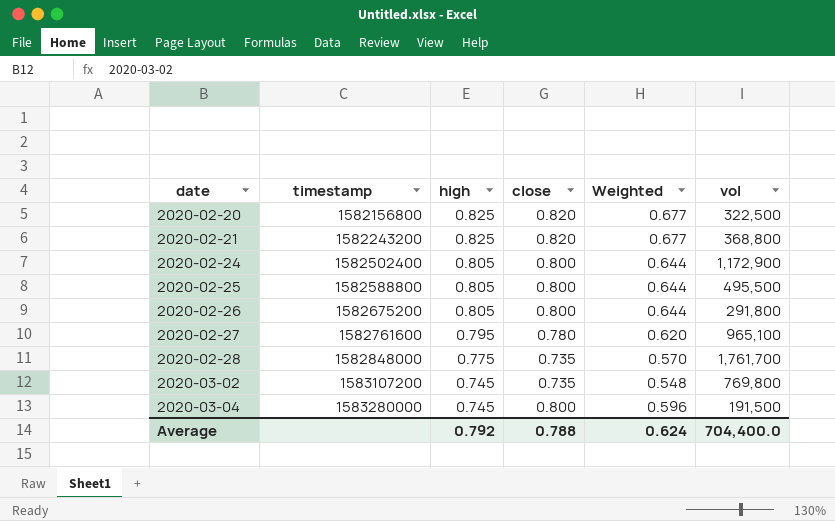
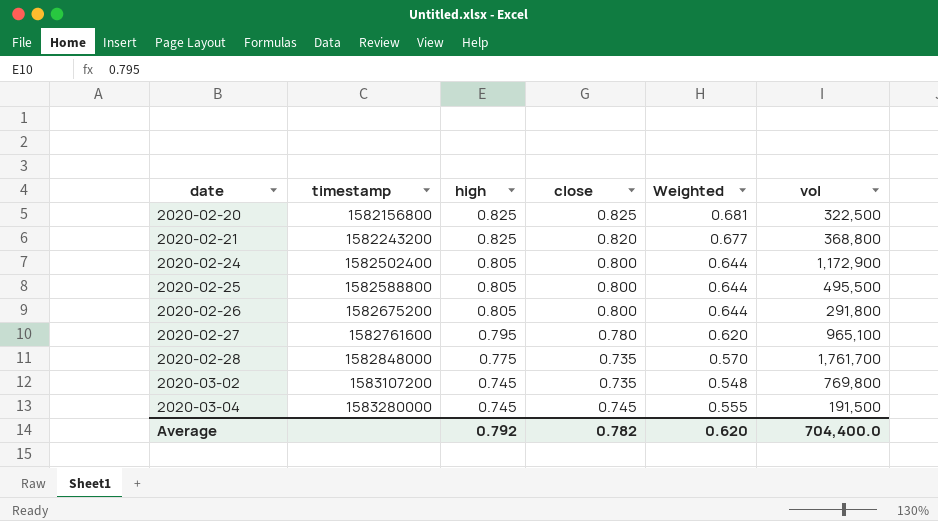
2020-02-20 | close: 0.820 -> 0.825
2020-02-20 | Weighted: 0.677 -> 0.681
2020-03-04 | close: 0.800 -> 0.745
2020-03-04 | Weighted: 0.596 -> 0.555
Average | close: 0.788 -> 0.782
Average | Weighted: 0.624 -> 0.620

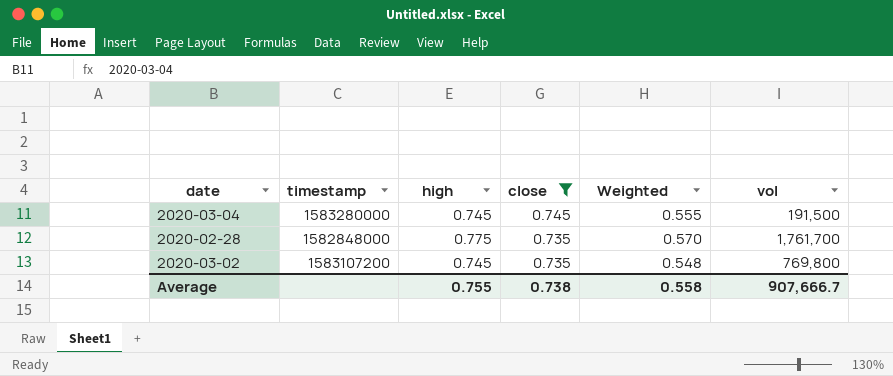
filter: none -> close <= 0.745
row order: date ascending -> close descending
Average | high: 0.792 -> 0.755
Average | close: 0.782 -> 0.738
Average | Weighted: 0.620 -> 0.558
Average | vol: 704,400.0 -> 907,666.7

